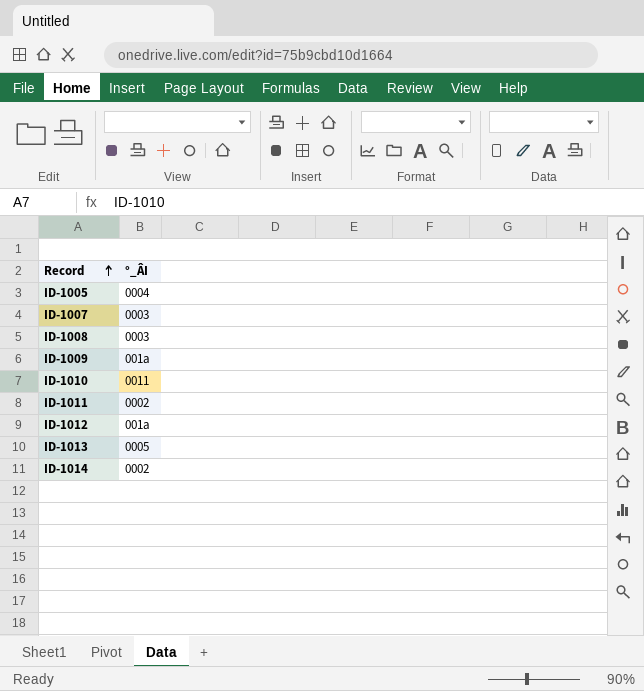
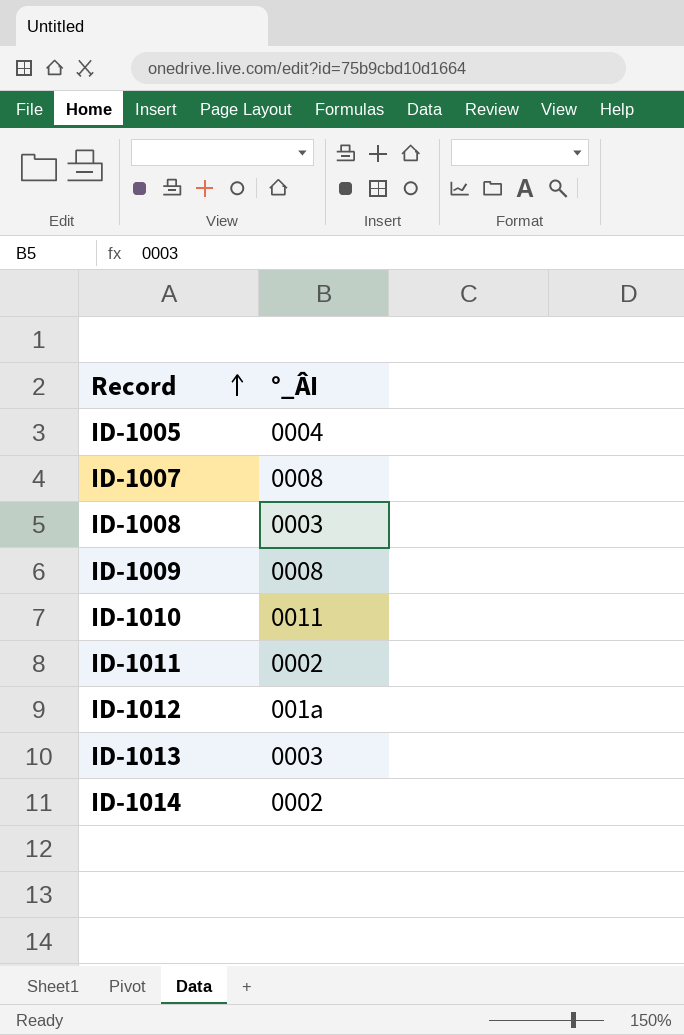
ID-1007 | °_ÂI: 0003 -> 0008
ID-1009 | °_ÂI: 001a -> 0008
ID-1013 | °_ÂI: 0005 -> 0003

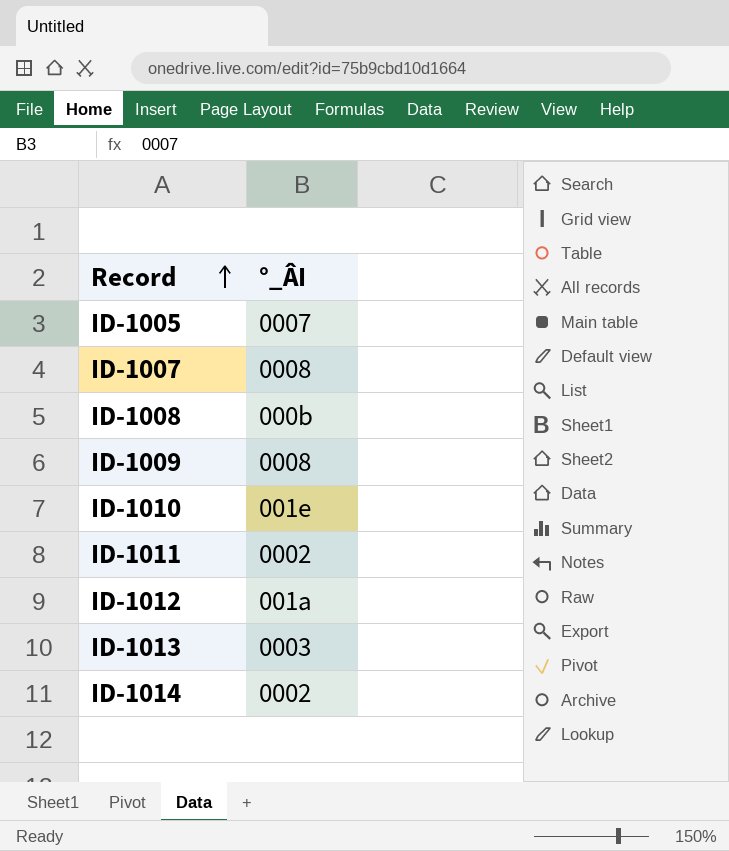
ID-1005 | °_ÂI: 0004 -> 0007
ID-1008 | °_ÂI: 0003 -> 000b
ID-1010 | °_ÂI: 0011 -> 001e

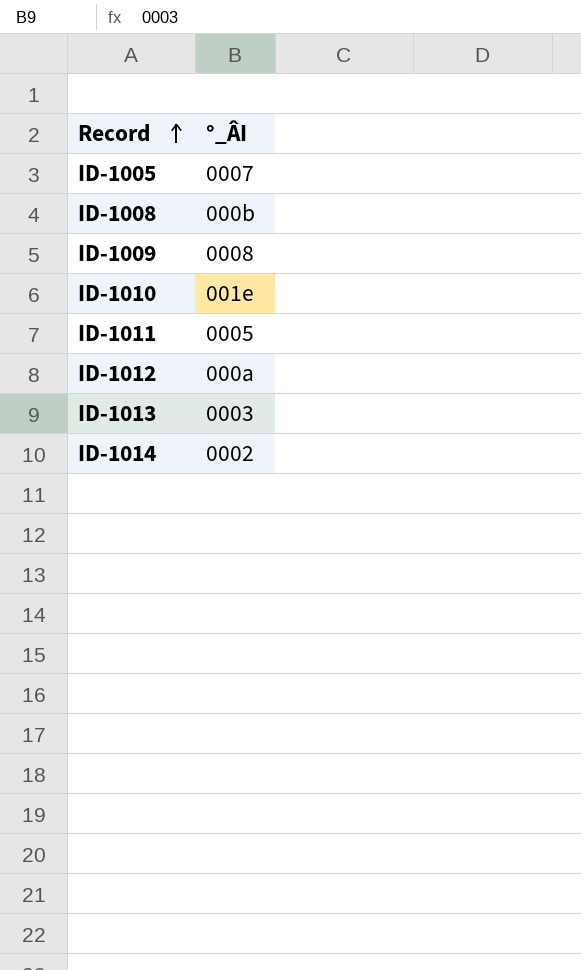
row ID-1007: 0008 -> none
ID-1011 | °_ÂI: 0002 -> 0005
ID-1012 | °_ÂI: 001a -> 000a

